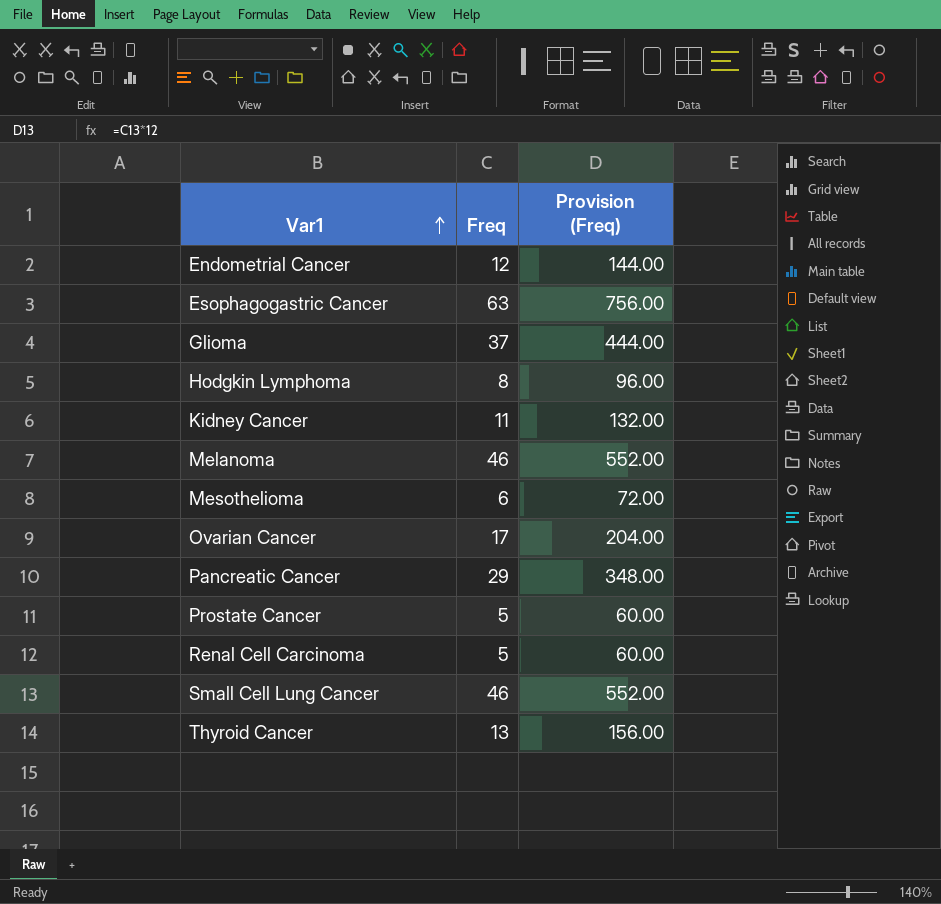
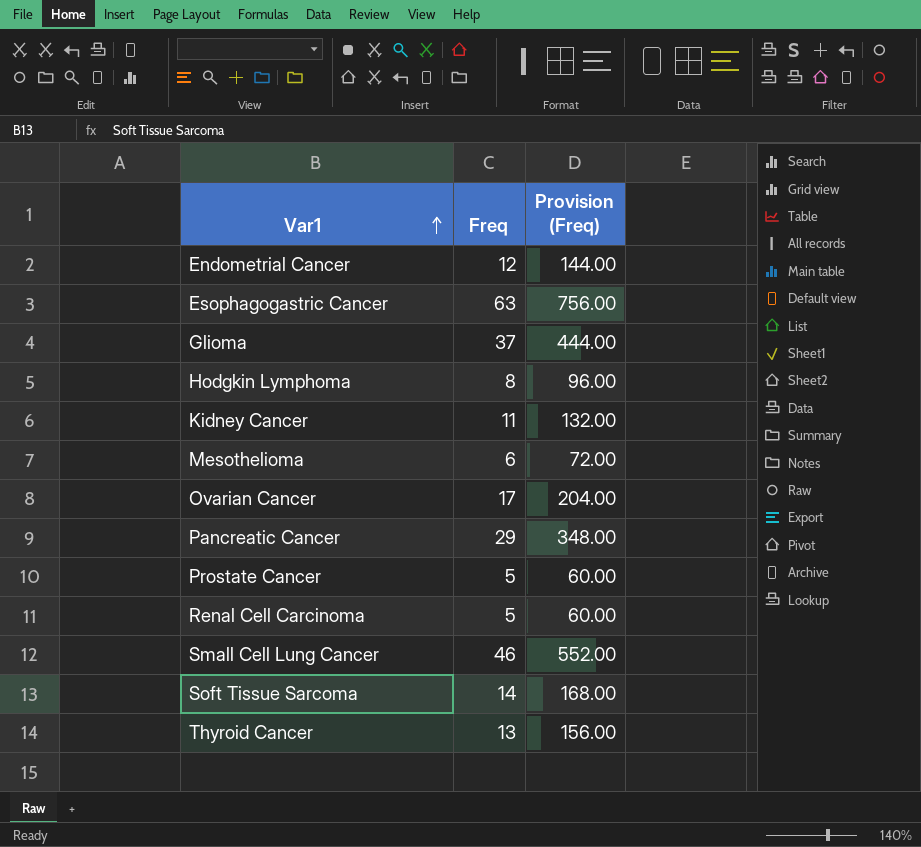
row Melanoma: 46 | 552.00 -> none
row Soft Tissue Sarcoma: none -> 14 | 168.00

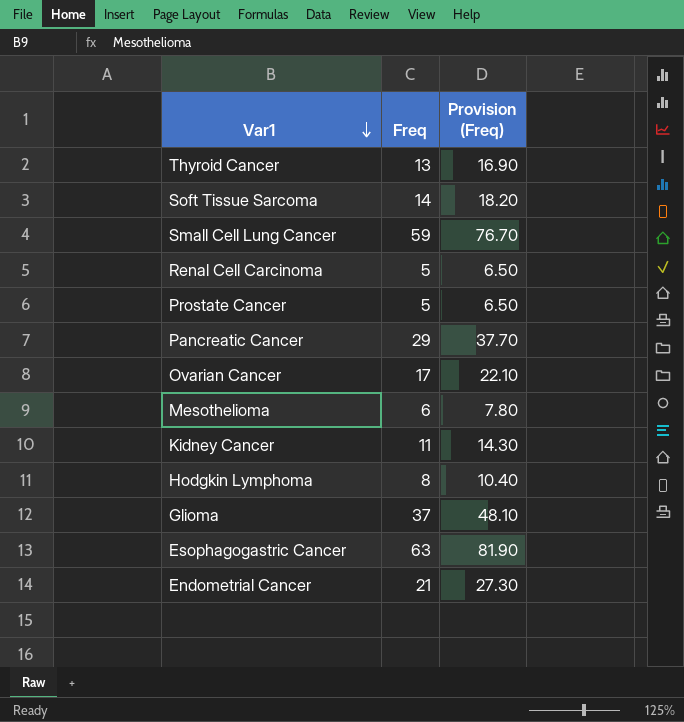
row order: Var1 ascending -> Var1 descending
column Provision (Freq) | formula: [Freq] * 12 -> [Freq] * 1.3
Small Cell Lung Cancer | Freq: 46 -> 59
Endometrial Cancer | Freq: 12 -> 21

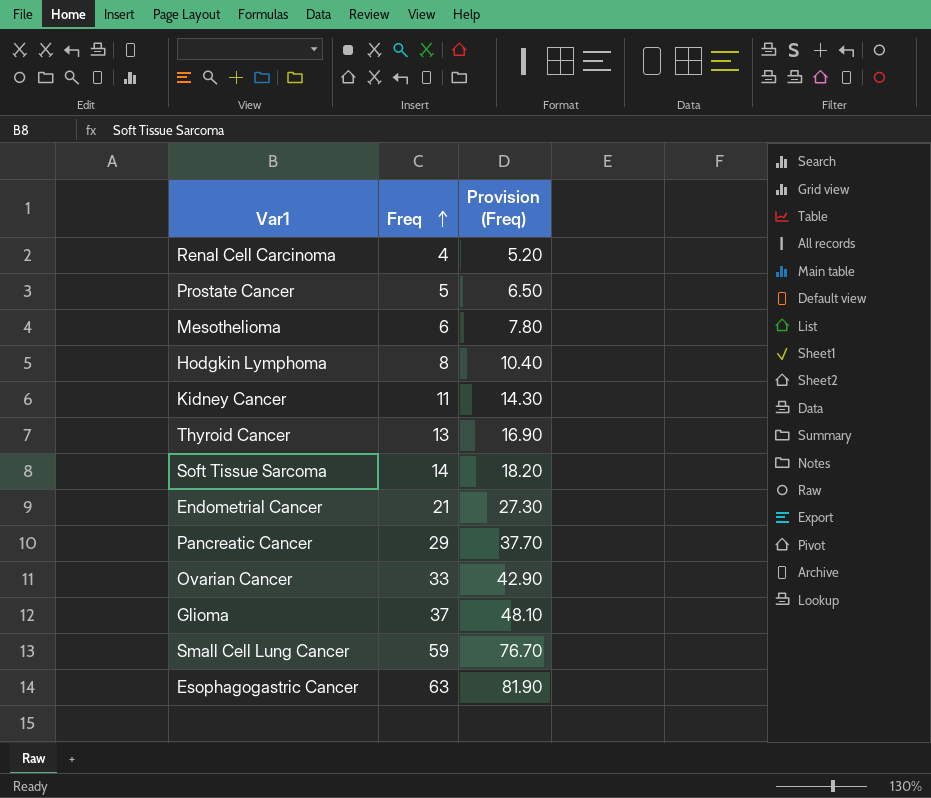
row order: Var1 descending -> Freq ascending
Renal Cell Carcinoma | Freq: 5 -> 4
Renal Cell Carcinoma | Provision (Freq): 6.50 -> 5.20
Ovarian Cancer | Freq: 17 -> 33
Ovarian Cancer | Provision (Freq): 22.10 -> 42.90

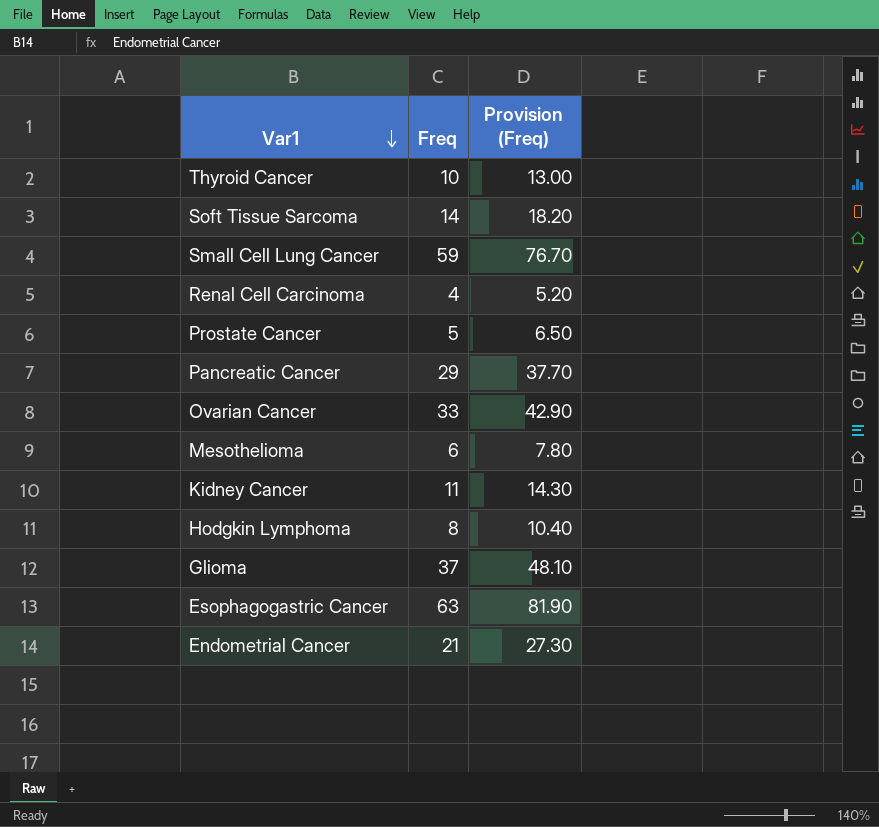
row order: Freq ascending -> Var1 descending
Thyroid Cancer | Freq: 13 -> 10
Thyroid Cancer | Provision (Freq): 16.90 -> 13.00

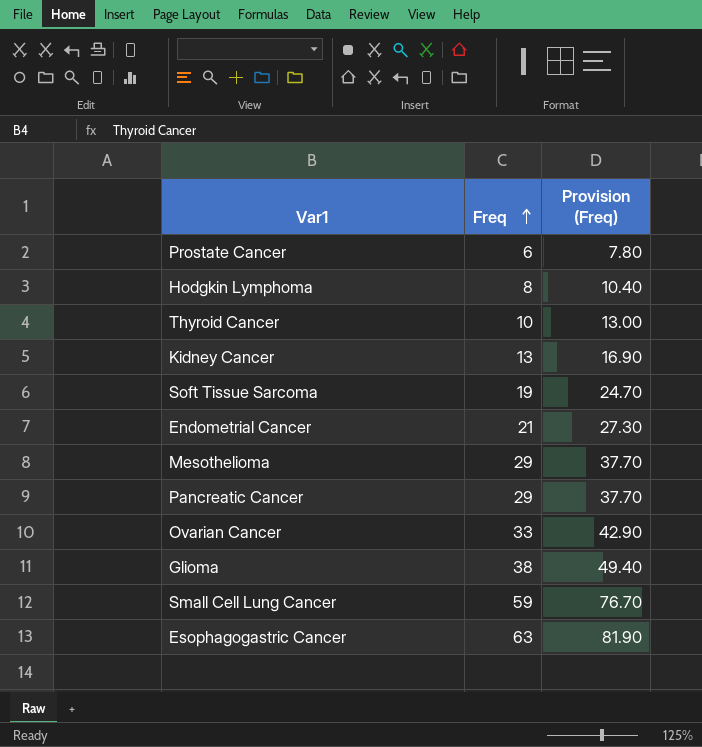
row order: Var1 descending -> Freq ascending
row Renal Cell Carcinoma: 4 | 5.20 -> none
Prostate Cancer | Freq: 5 -> 6
Prostate Cancer | Provision (Freq): 6.50 -> 7.80
Kidney Cancer | Freq: 11 -> 13
Kidney Cancer | Provision (Freq): 14.30 -> 16.90
Soft Tissue Sarcoma | Freq: 14 -> 19
Soft Tissue Sarcoma | Provision (Freq): 18.20 -> 24.70
Mesothelioma | Freq: 6 -> 29
Mesothelioma | Provision (Freq): 7.80 -> 37.70
Glioma | Freq: 37 -> 38
Glioma | Provision (Freq): 48.10 -> 49.40

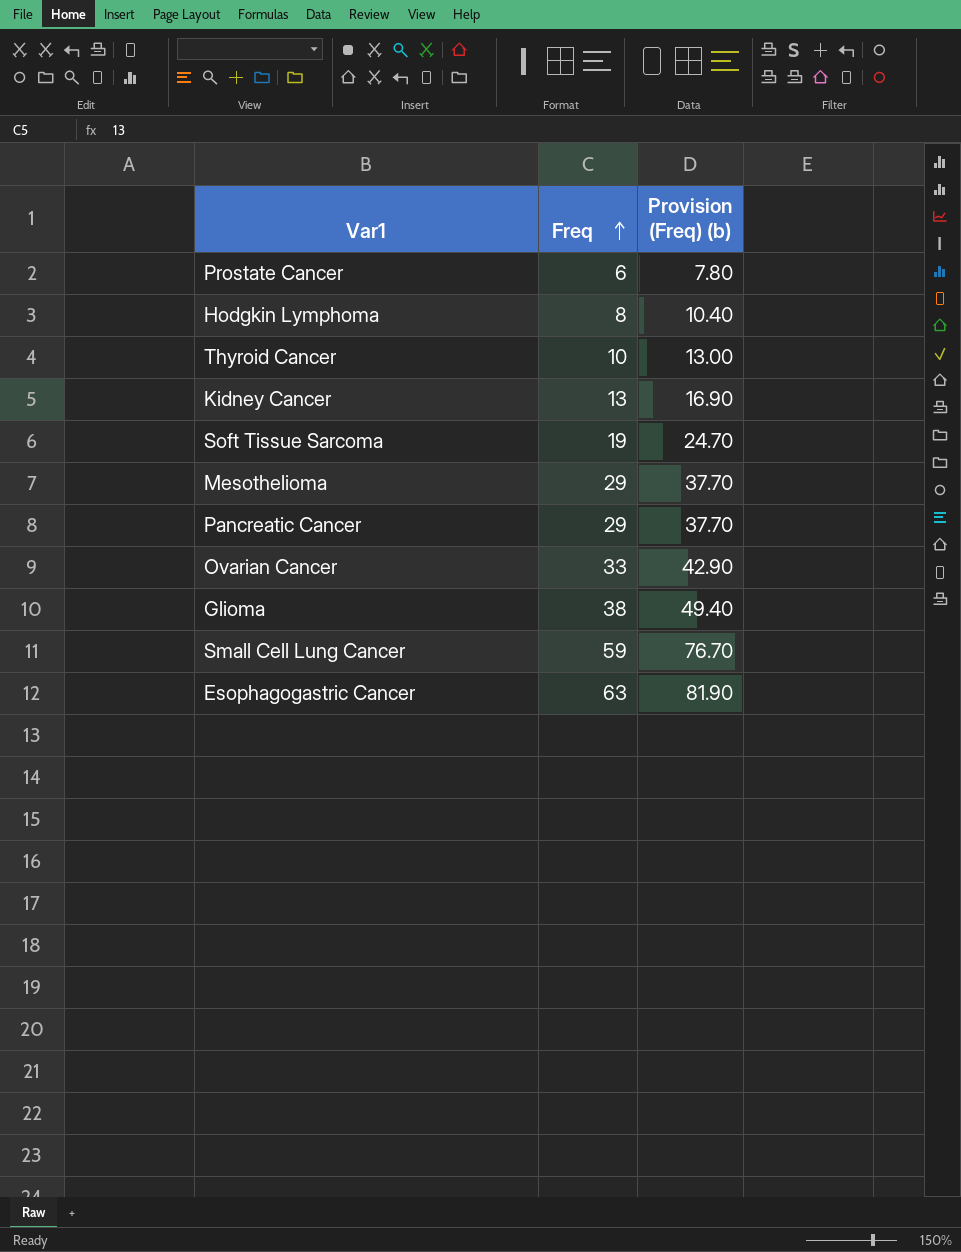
column name: Provision (Freq) -> Provision (Freq) (b)
row Endometrial Cancer: 21 | 27.30 -> none

